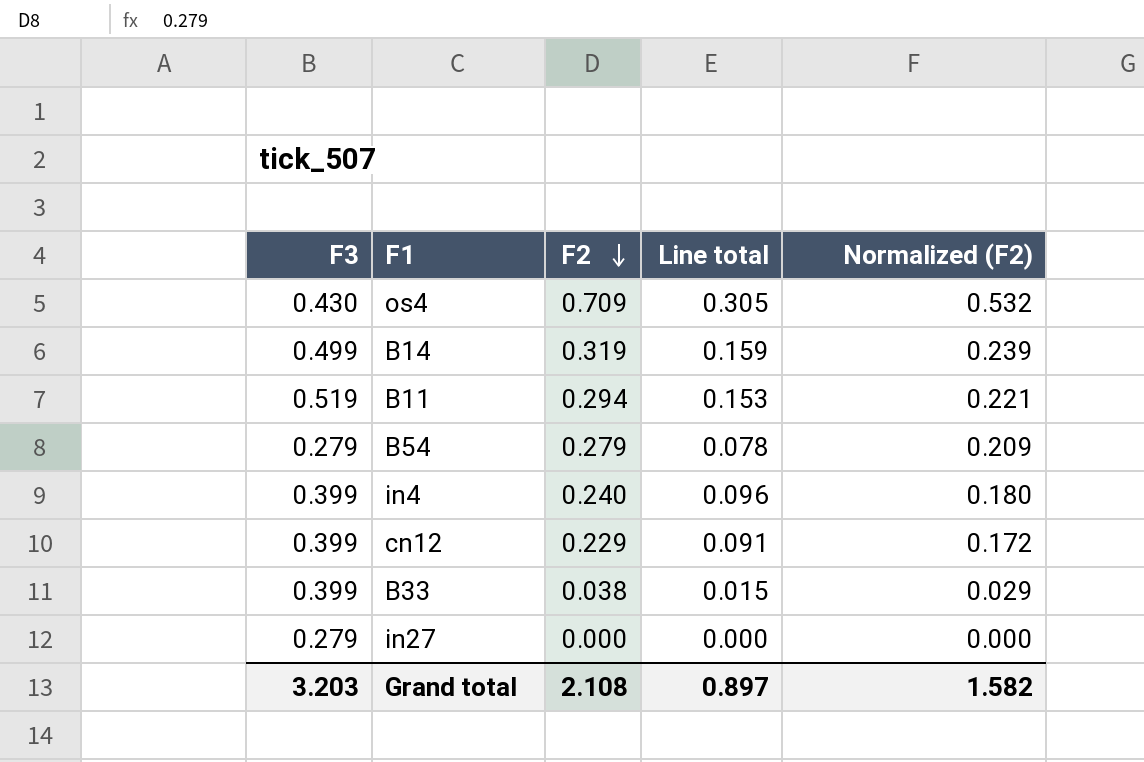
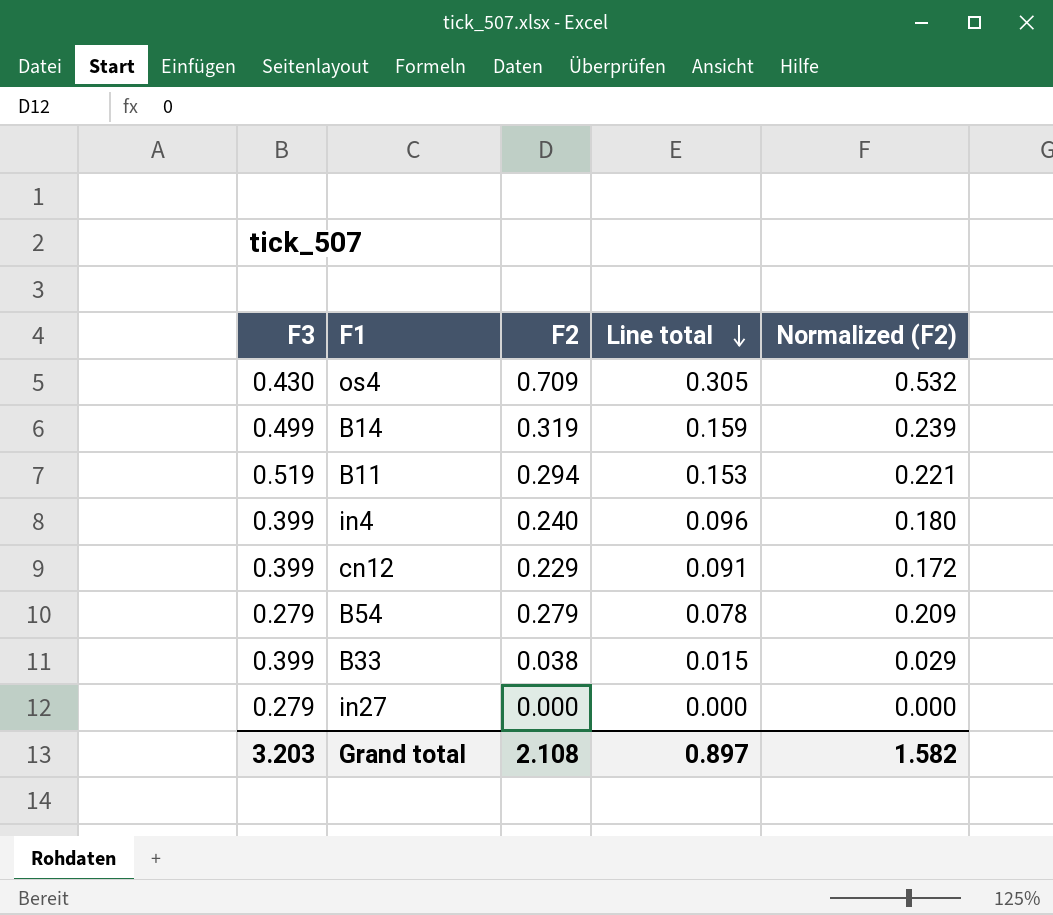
row order: F2 descending -> Line total descending

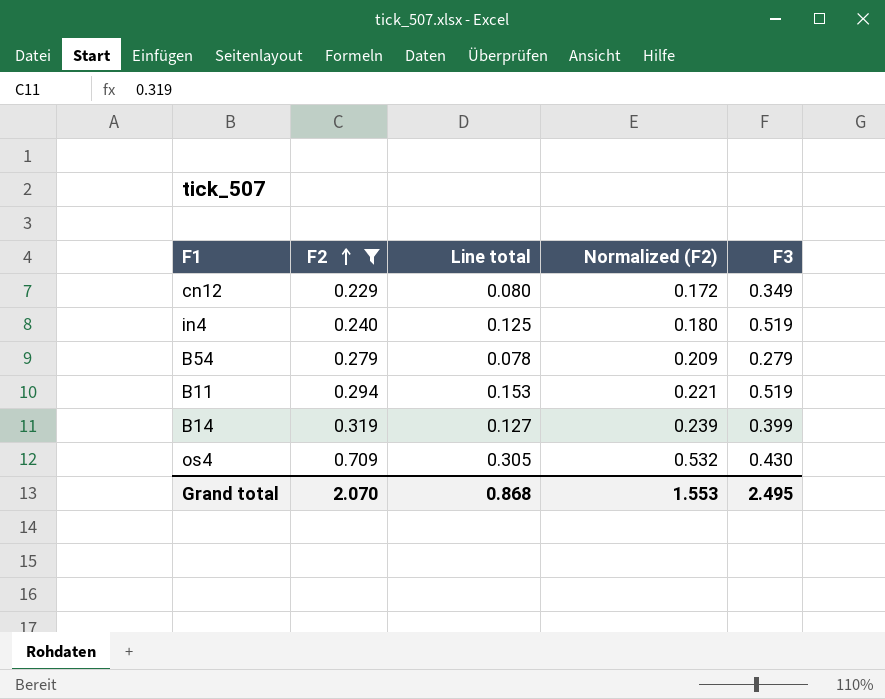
filter: none -> F2 >= 0.229
row order: Line total descending -> F2 ascending
column F3 | position: 1 -> 5
cn12 | Line total: 0.091 -> 0.080
cn12 | F3: 0.399 -> 0.349
in4 | Line total: 0.096 -> 0.125
in4 | F3: 0.399 -> 0.519
B14 | Line total: 0.159 -> 0.127
B14 | F3: 0.499 -> 0.399
Grand total | F2: 2.108 -> 2.070
Grand total | Line total: 0.897 -> 0.868
Grand total | Normalized (F2): 1.582 -> 1.553
Grand total | F3: 3.203 -> 2.495

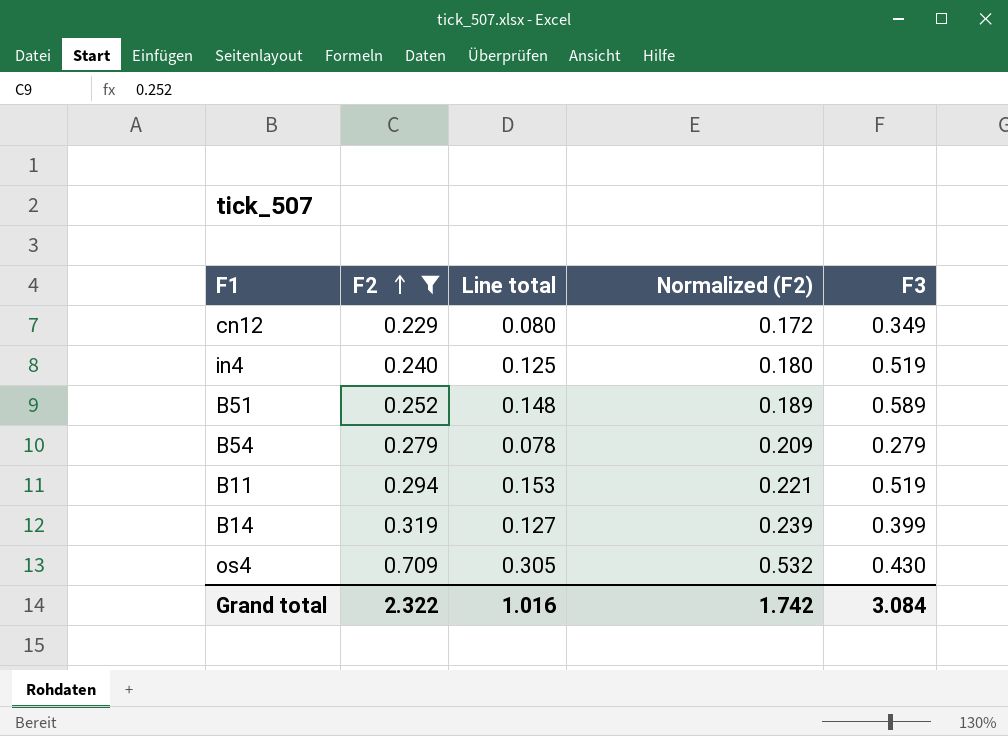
row B51: none -> 0.252 | 0.148 | 0.189 | 0.589
Grand total | F2: 2.070 -> 2.322
Grand total | Line total: 0.868 -> 1.016
Grand total | Normalized (F2): 1.553 -> 1.742
Grand total | F3: 2.495 -> 3.084

